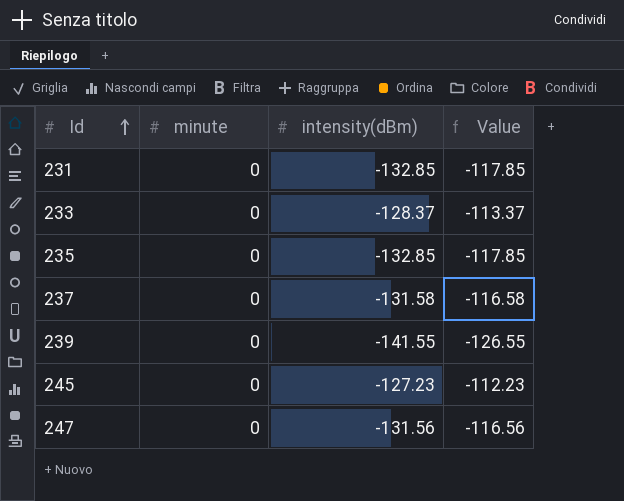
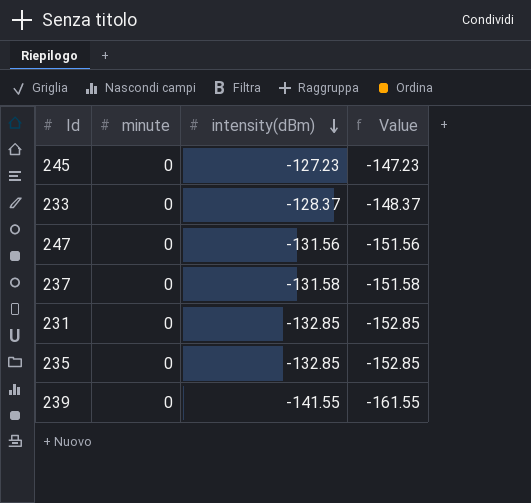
row order: Id ascending -> intensity(dBm) descending
column Value | formula: [intensity(dBm)] + 15 -> [intensity(dBm)] - 20

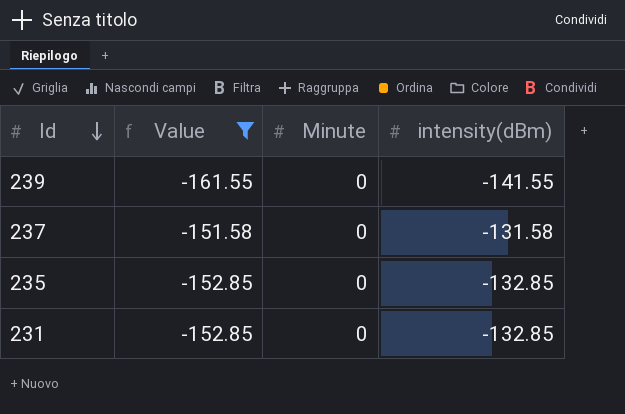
filter: none -> Value <= -151.58
row order: intensity(dBm) descending -> Id descending
column Value | position: 4 -> 2
column name: minute -> Minute

